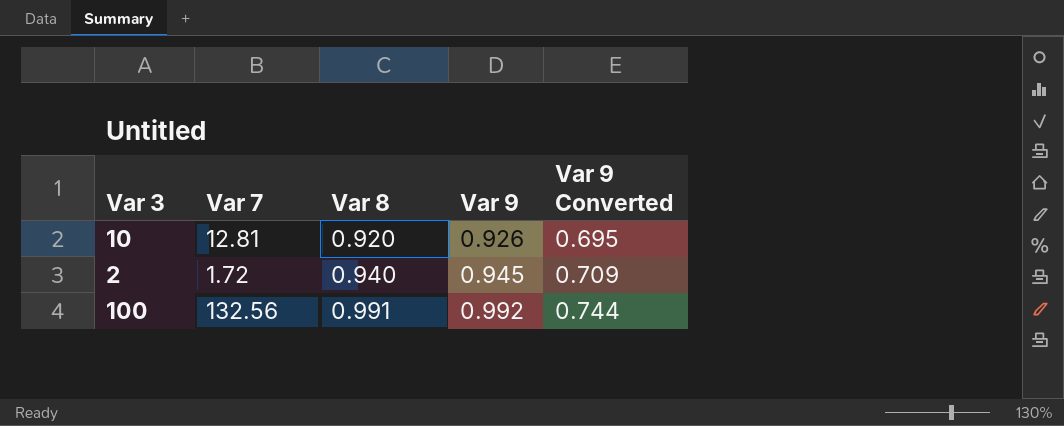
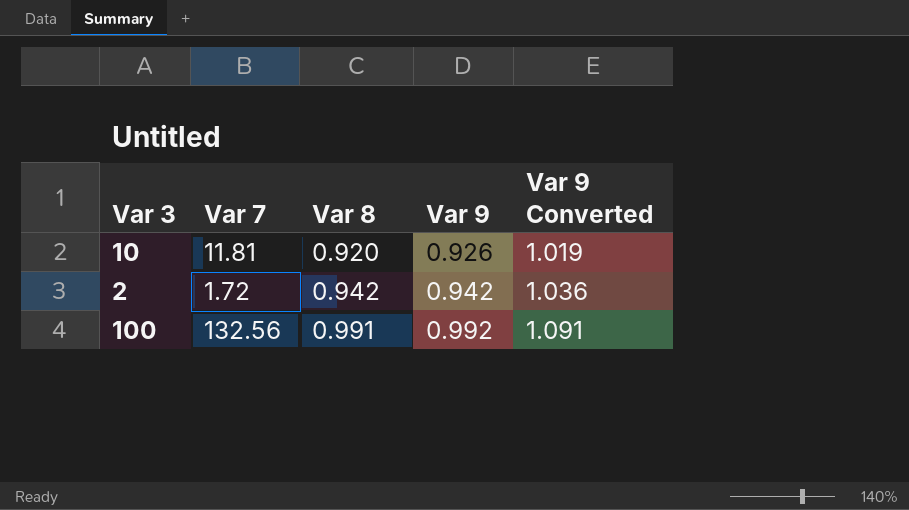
column Var 9 Converted | formula: [Var 9] * 0.75 -> [Var 9] * 1.1
10 | Var 7: 12.81 -> 11.81
2 | Var 8: 0.940 -> 0.942
2 | Var 9: 0.945 -> 0.942

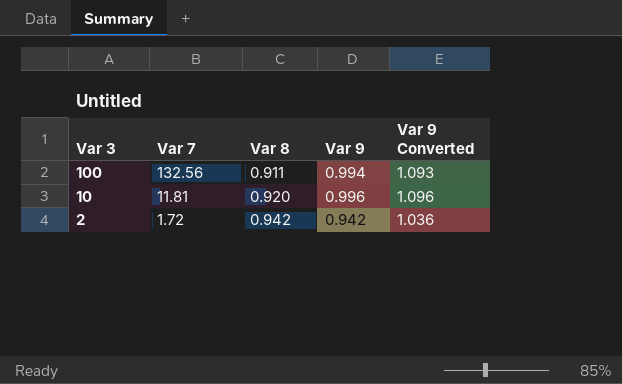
row order: Var 8 ascending -> Var 3 descending
100 | Var 8: 0.991 -> 0.911
100 | Var 9: 0.992 -> 0.994
100 | Var 9 Converted: 1.091 -> 1.093
10 | Var 9: 0.926 -> 0.996
10 | Var 9 Converted: 1.019 -> 1.096

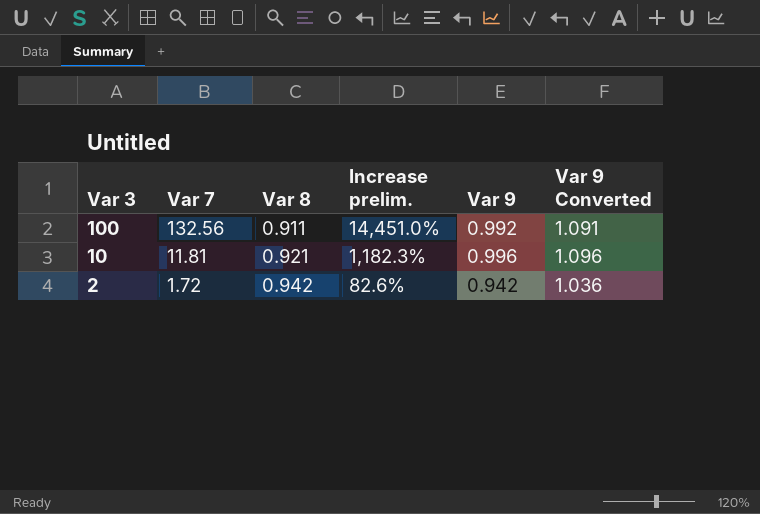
column Increase prelim. | formula: none -> ([Var 7] - [Var 8]) / [Var 8]
100 | Var 9: 0.994 -> 0.992
100 | Var 9 Converted: 1.093 -> 1.091
10 | Var 8: 0.920 -> 0.921

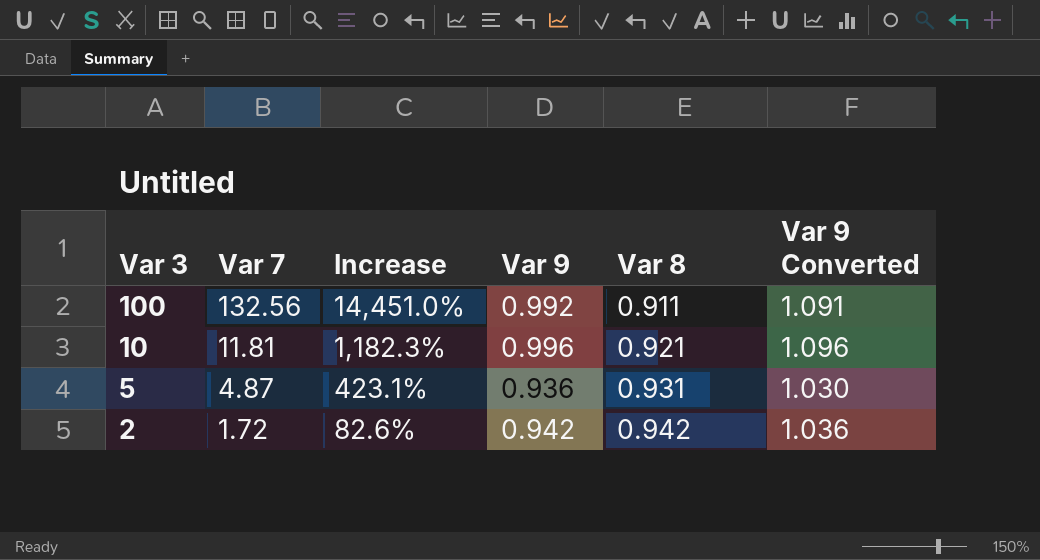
column name: Increase prelim. -> Increase
column Var 8 | position: 3 -> 5
row 5: none -> 4.87 | 423.1% | 0.936 | 0.931 | 1.030

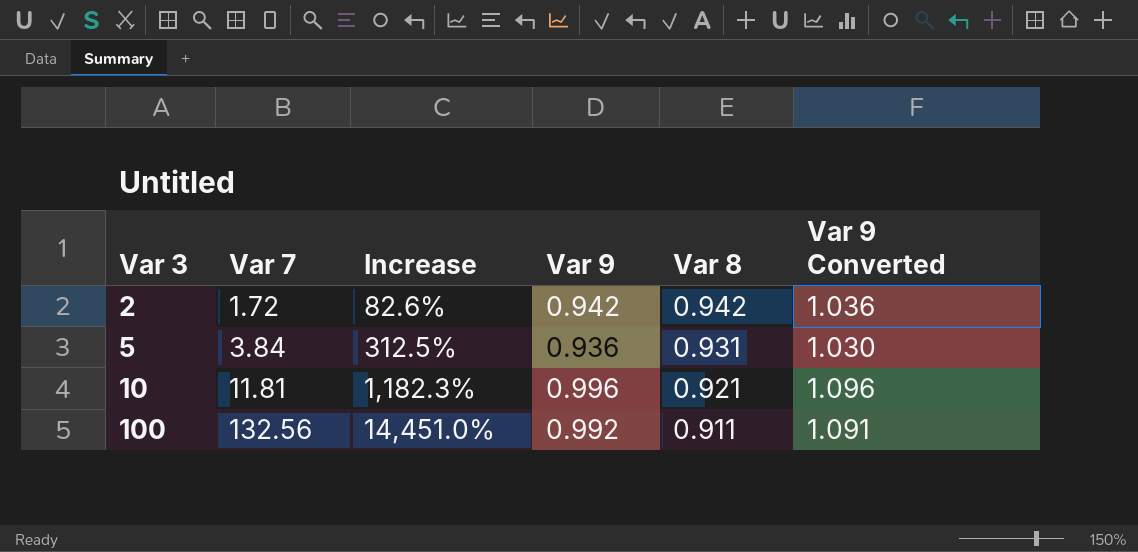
row order: Var 3 descending -> Var 3 ascending
5 | Var 7: 4.87 -> 3.84
5 | Increase: 423.1% -> 312.5%

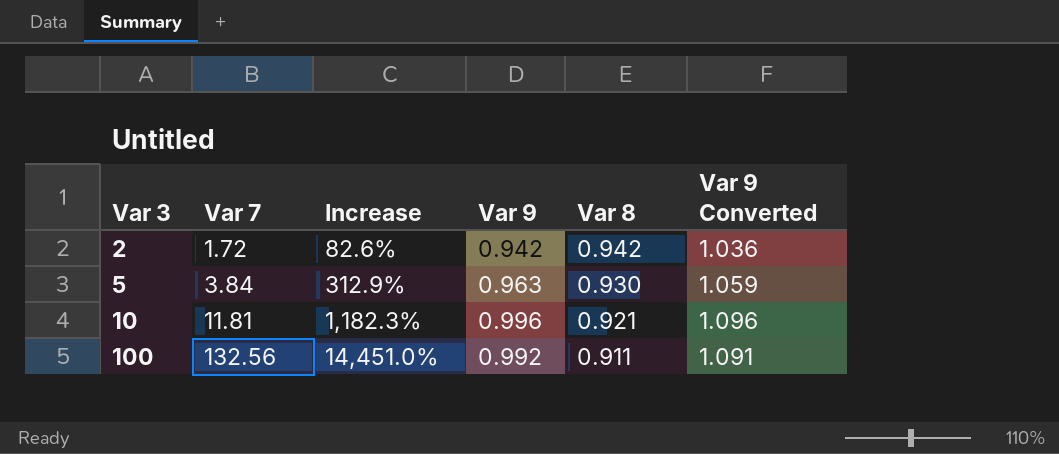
5 | Increase: 312.5% -> 312.9%
5 | Var 9: 0.936 -> 0.963
5 | Var 8: 0.931 -> 0.930
5 | Var 9 Converted: 1.030 -> 1.059

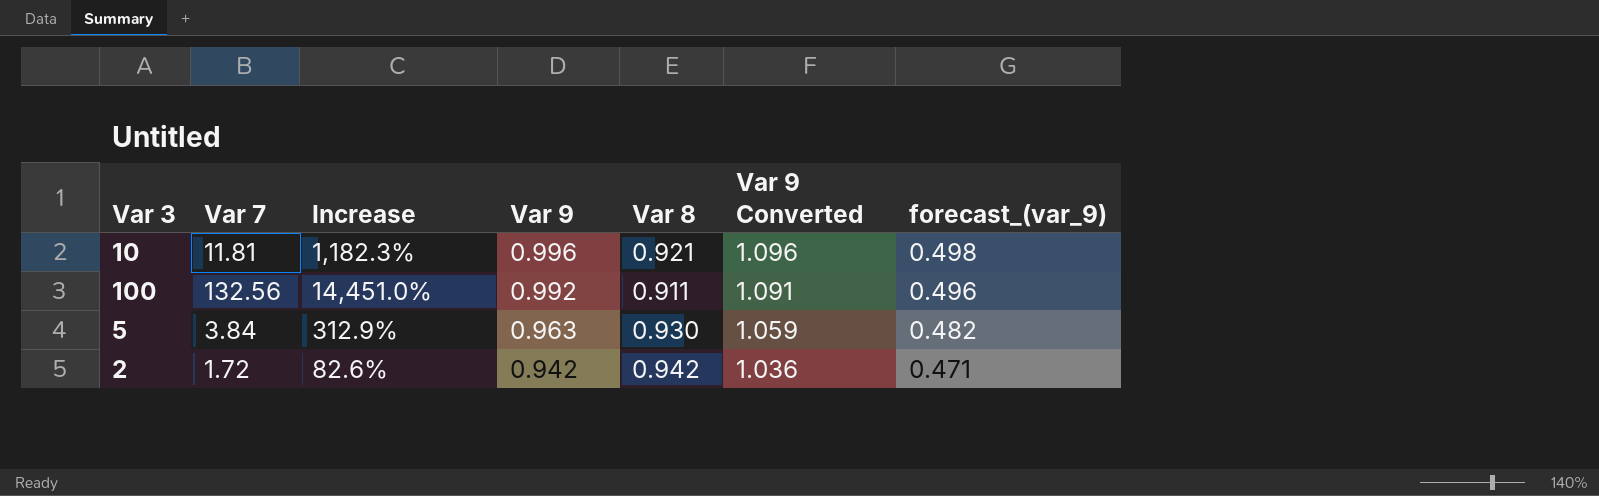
row order: Var 3 ascending -> Var 9 descending
column forecast_(var_9) | formula: none -> [Var 9] * 0.5

